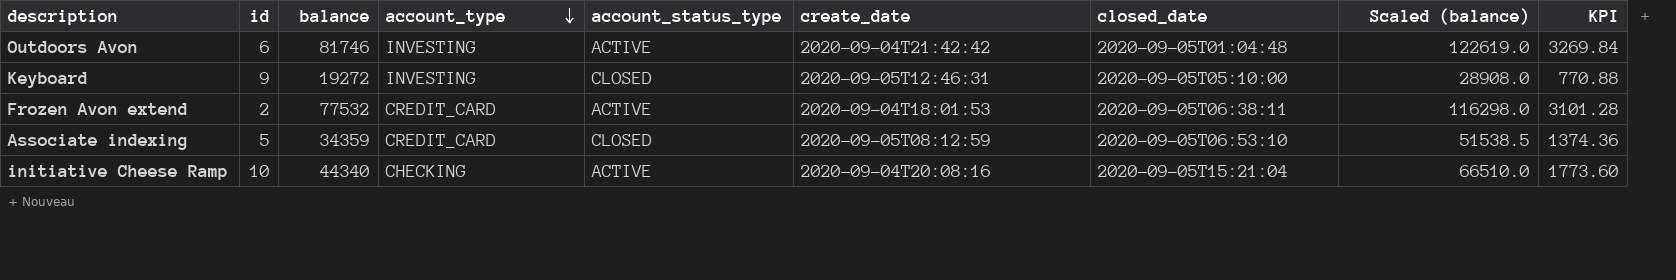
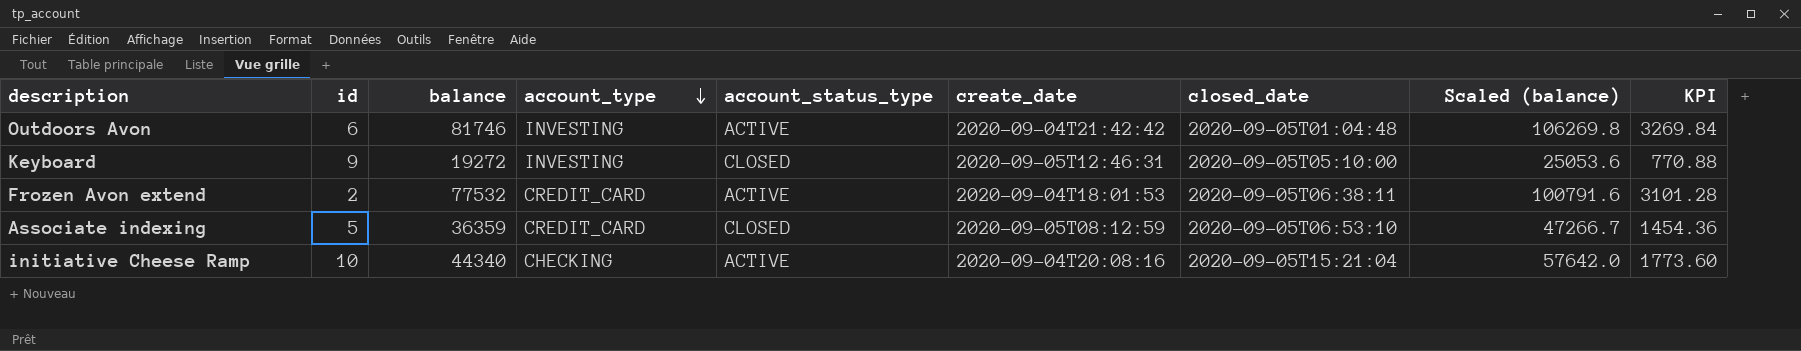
column Scaled (balance) | formula: [balance] * 1.5 -> [balance] * 1.3
Associate indexing | balance: 34359 -> 36359
Associate indexing | KPI: 1374.36 -> 1454.36

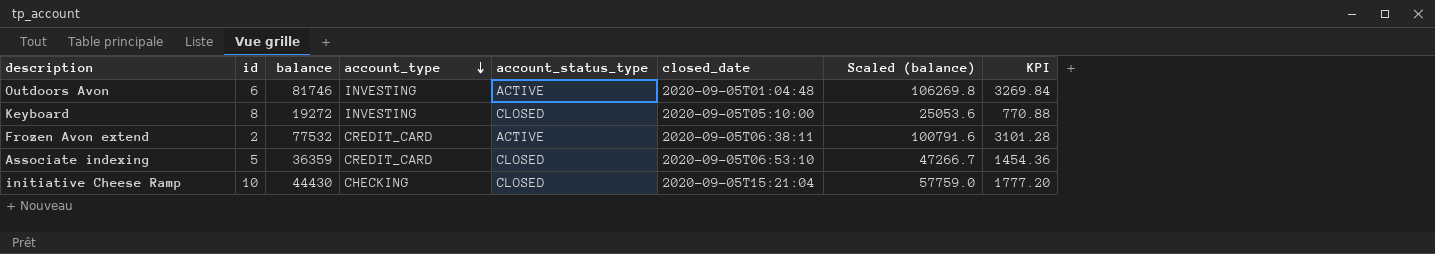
column create_date | position: 6 -> none
Keyboard | id: 9 -> 8
initiative Cheese Ramp | balance: 44340 -> 44430
initiative Cheese Ramp | account_status_type: ACTIVE -> CLOSED
initiative Cheese Ramp | Scaled (balance): 57642.0 -> 57759.0
initiative Cheese Ramp | KPI: 1773.60 -> 1777.20

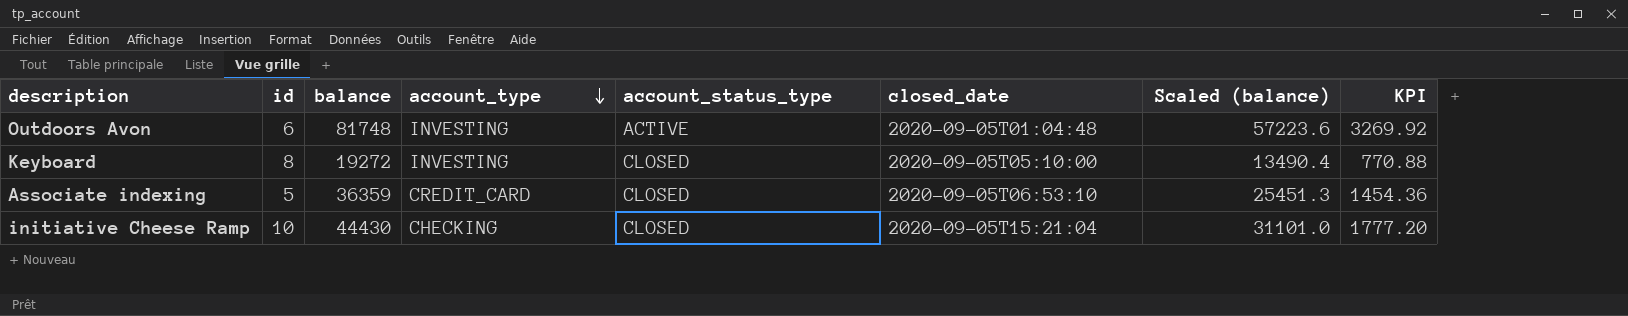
column Scaled (balance) | formula: [balance] * 1.3 -> [balance] * 0.7
row Frozen Avon extend: 2 | 77532 | CREDIT_CARD | ACTIVE | 2020-09-05T06:38:11 | 100791.6 | 3101.28 -> none
Outdoors Avon | balance: 81746 -> 81748
Outdoors Avon | KPI: 3269.84 -> 3269.92

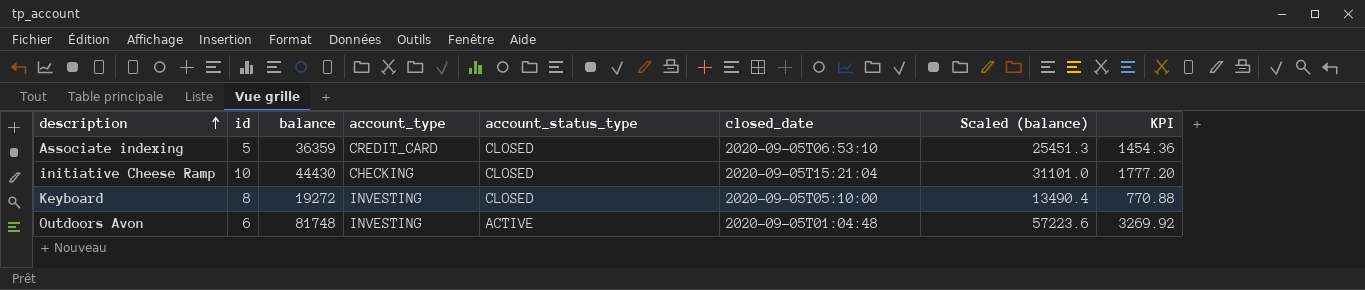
row order: account_type descending -> description ascending

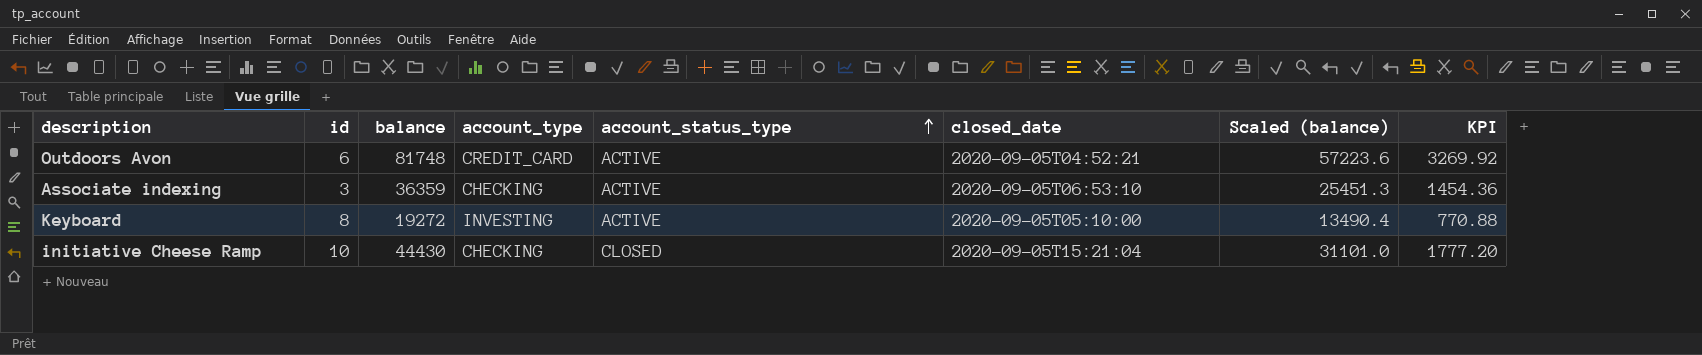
row order: description ascending -> account_status_type ascending
Outdoors Avon | account_type: INVESTING -> CREDIT_CARD
Outdoors Avon | closed_date: 2020-09-05T01:04:48 -> 2020-09-05T04:52:21
Associate indexing | id: 5 -> 3
Associate indexing | account_type: CREDIT_CARD -> CHECKING
Associate indexing | account_status_type: CLOSED -> ACTIVE
Keyboard | account_status_type: CLOSED -> ACTIVE

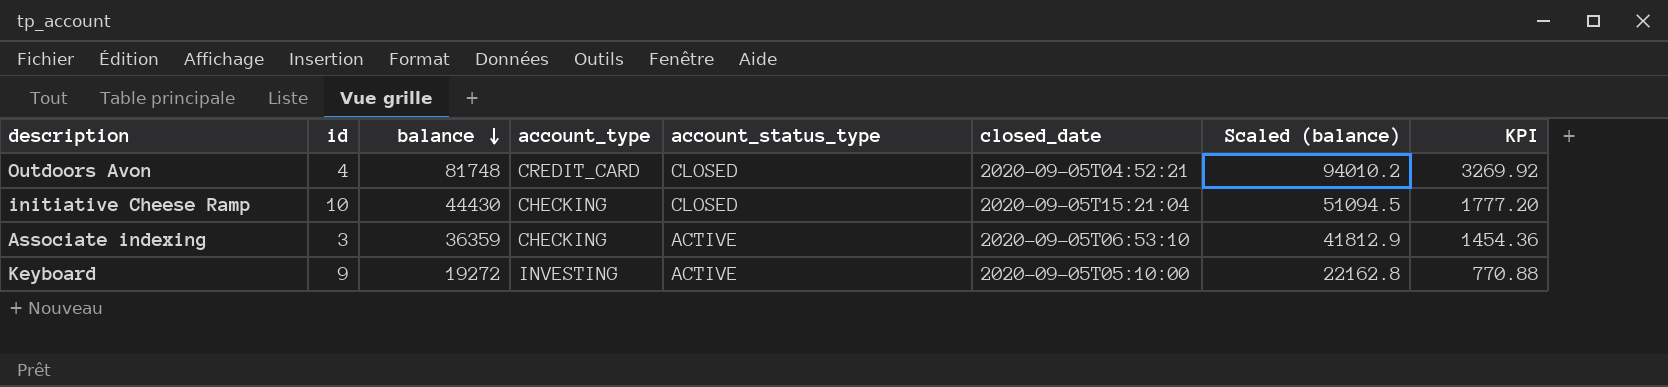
row order: account_status_type ascending -> balance descending
column Scaled (balance) | formula: [balance] * 0.7 -> [balance] * 1.15
Outdoors Avon | id: 6 -> 4
Outdoors Avon | account_status_type: ACTIVE -> CLOSED
Keyboard | id: 8 -> 9

